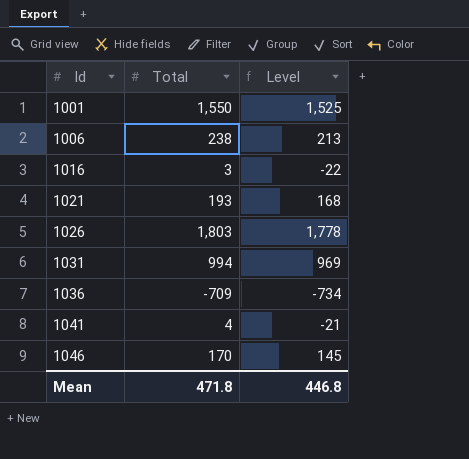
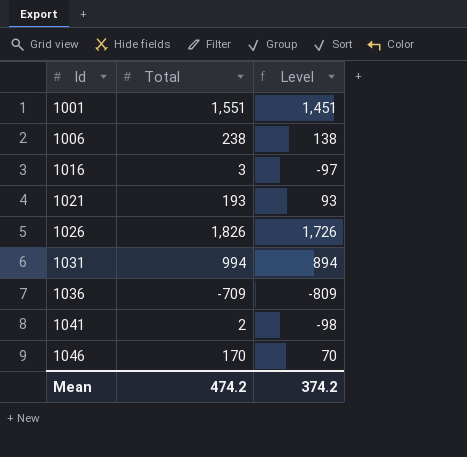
column Level | formula: [Total] - 25 -> [Total] - 100
1001 | Total: 1,550 -> 1,551
1026 | Total: 1,803 -> 1,826
1041 | Total: 4 -> 2
Mean | Total: 471.8 -> 474.2
Mean | Level: 446.8 -> 374.2

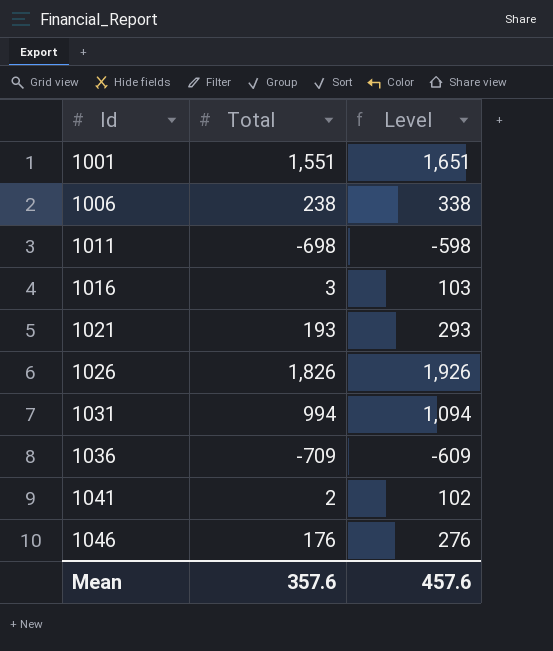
column Level | formula: [Total] - 100 -> [Total] + 100
row 1011: none -> -698 | -598
1046 | Total: 170 -> 176
Mean | Total: 474.2 -> 357.6
Mean | Level: 374.2 -> 457.6

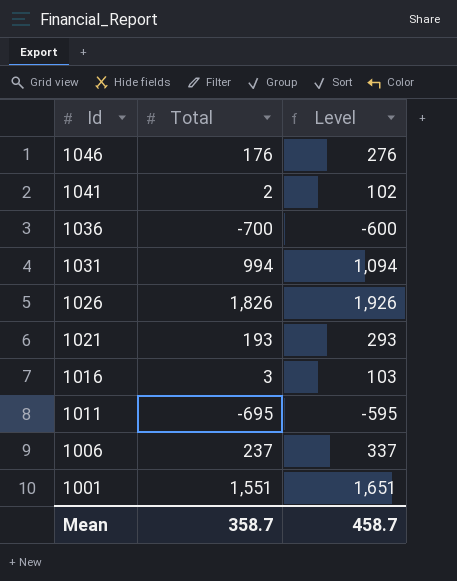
row order: Id ascending -> Id descending
1036 | Total: -709 -> -700
1036 | Level: -609 -> -600
1011 | Total: -698 -> -695
1011 | Level: -598 -> -595
1006 | Total: 238 -> 237
1006 | Level: 338 -> 337
Mean | Total: 357.6 -> 358.7
Mean | Level: 457.6 -> 458.7

